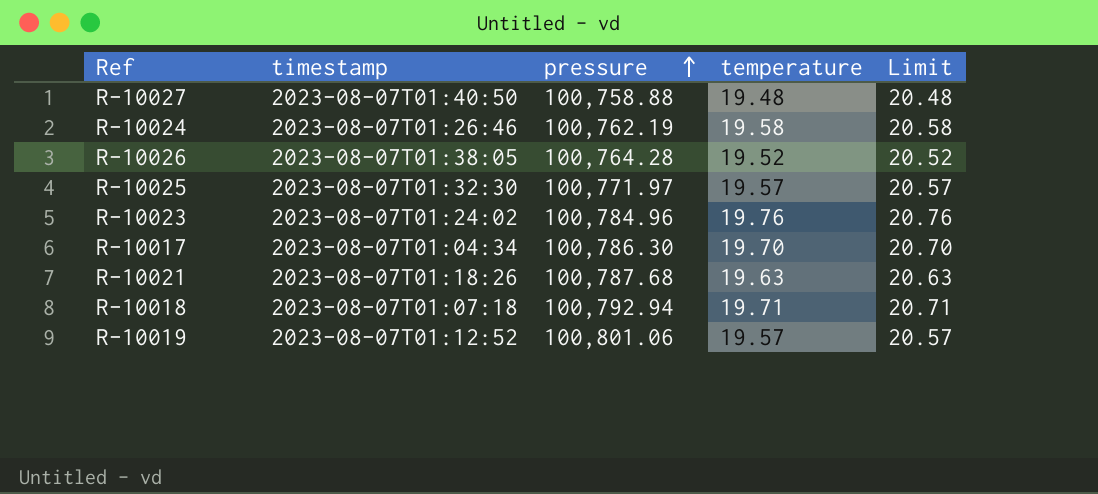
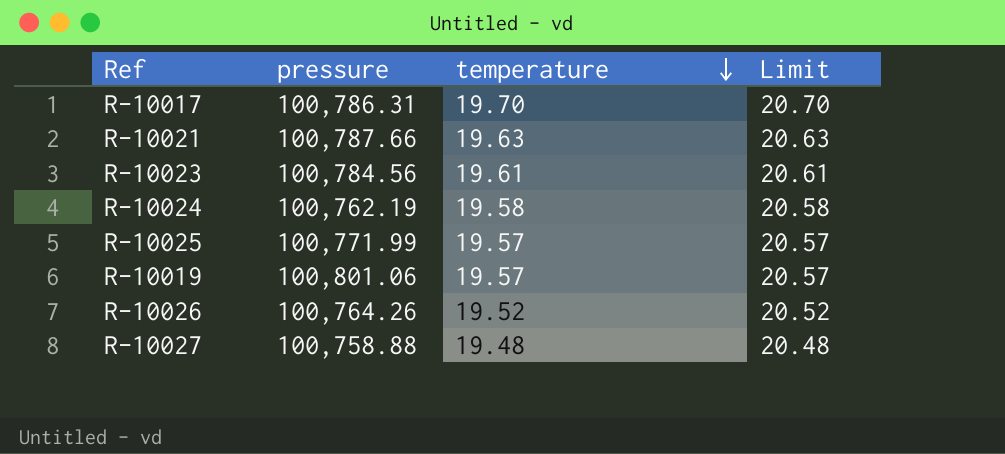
row order: pressure ascending -> temperature descending
column timestamp | position: 2 -> none
row R-10018: 2023-08-07T01:07:18 | 100,792.94 | 19.71 | 20.71 -> none
R-10017 | pressure: 100,786.30 -> 100,786.31
R-10021 | pressure: 100,787.68 -> 100,787.66
R-10023 | pressure: 100,784.96 -> 100,784.56
R-10023 | temperature: 19.76 -> 19.61
R-10023 | Limit: 20.76 -> 20.61
R-10025 | pressure: 100,771.97 -> 100,771.99
R-10026 | pressure: 100,764.28 -> 100,764.26

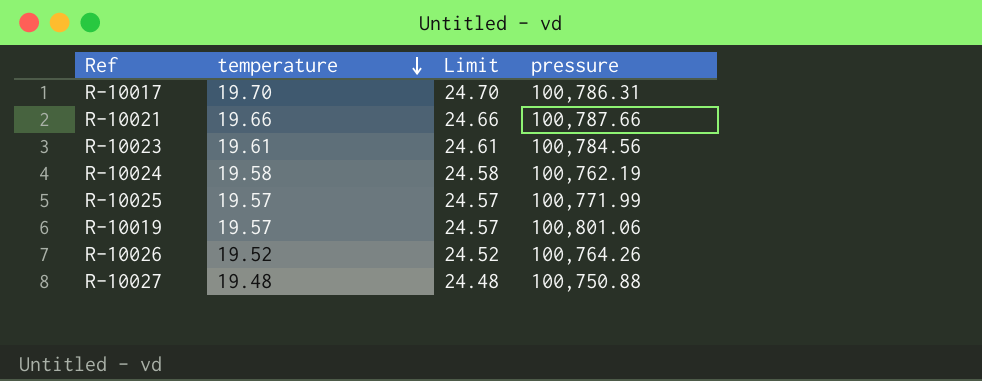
column Limit | formula: [temperature] + 1 -> [temperature] + 5
column pressure | position: 2 -> 4
R-10021 | temperature: 19.63 -> 19.66
R-10027 | pressure: 100,758.88 -> 100,750.88

